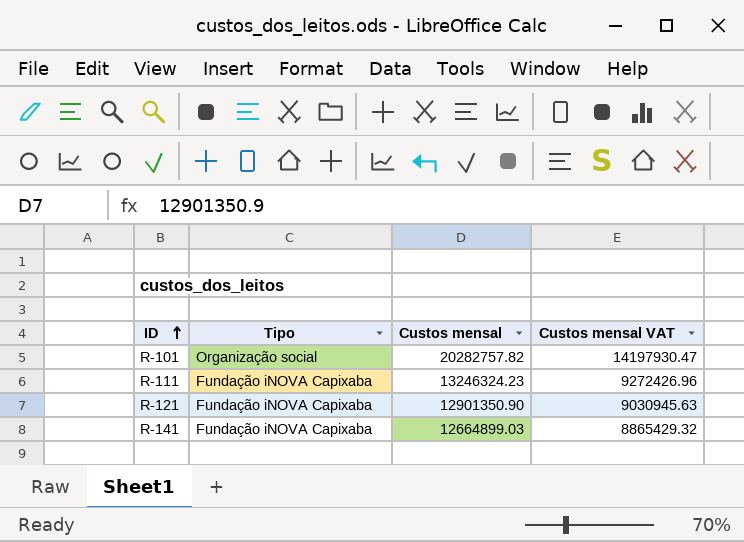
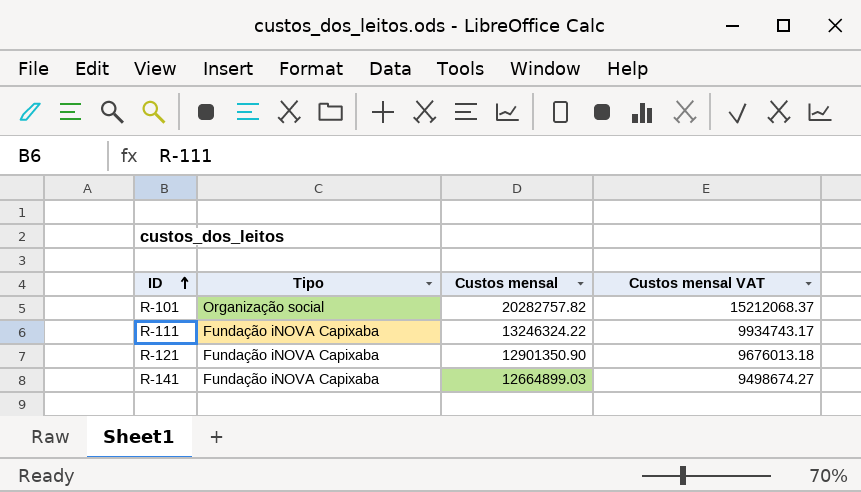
column Custos mensal VAT | formula: [Custos mensal] * 0.7 -> [Custos mensal] * 0.75
R-111 | Custos mensal: 13246324.23 -> 13246324.22

